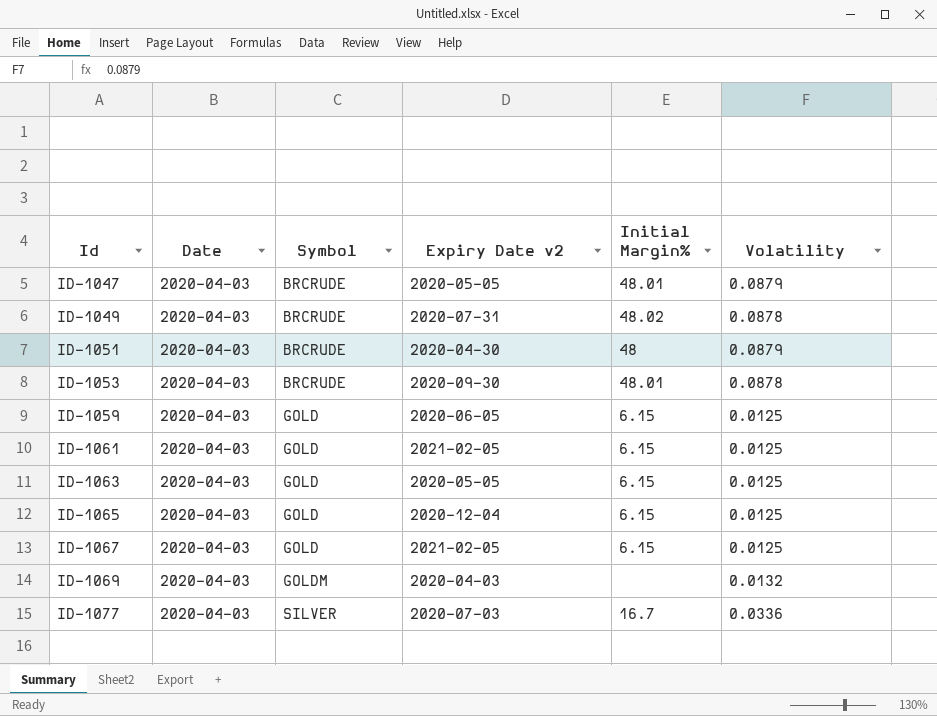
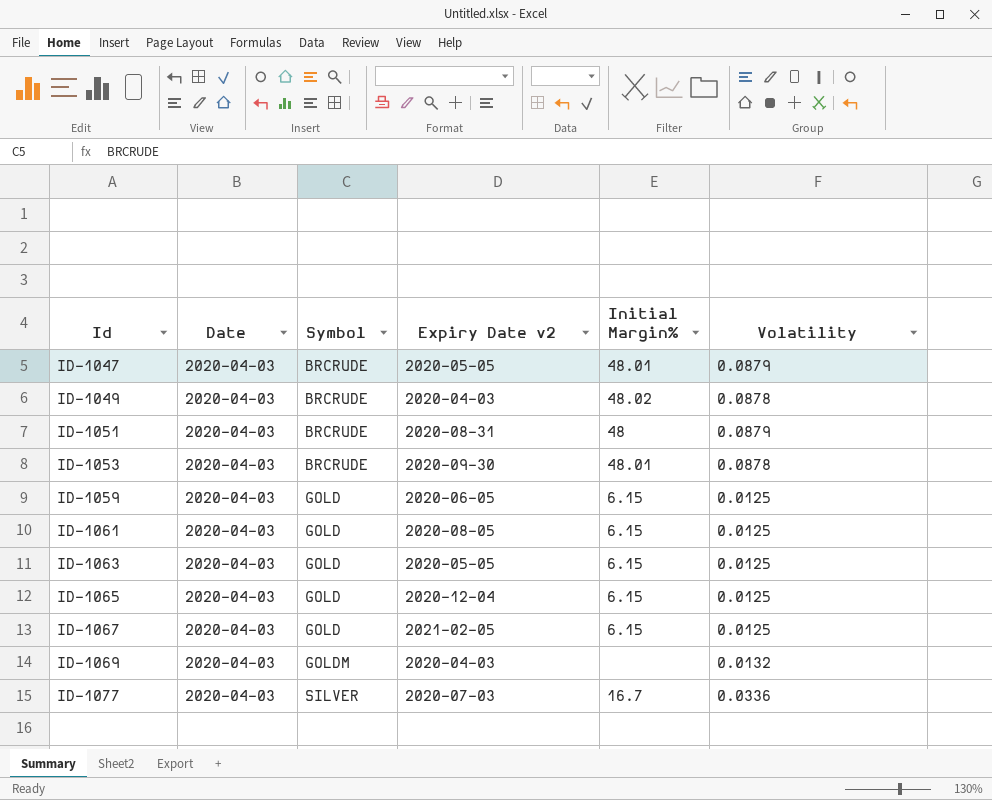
ID-1049 | Expiry Date v2: 2020-07-31 -> 2020-04-03
ID-1051 | Expiry Date v2: 2020-04-30 -> 2020-08-31
ID-1061 | Expiry Date v2: 2021-02-05 -> 2020-08-05

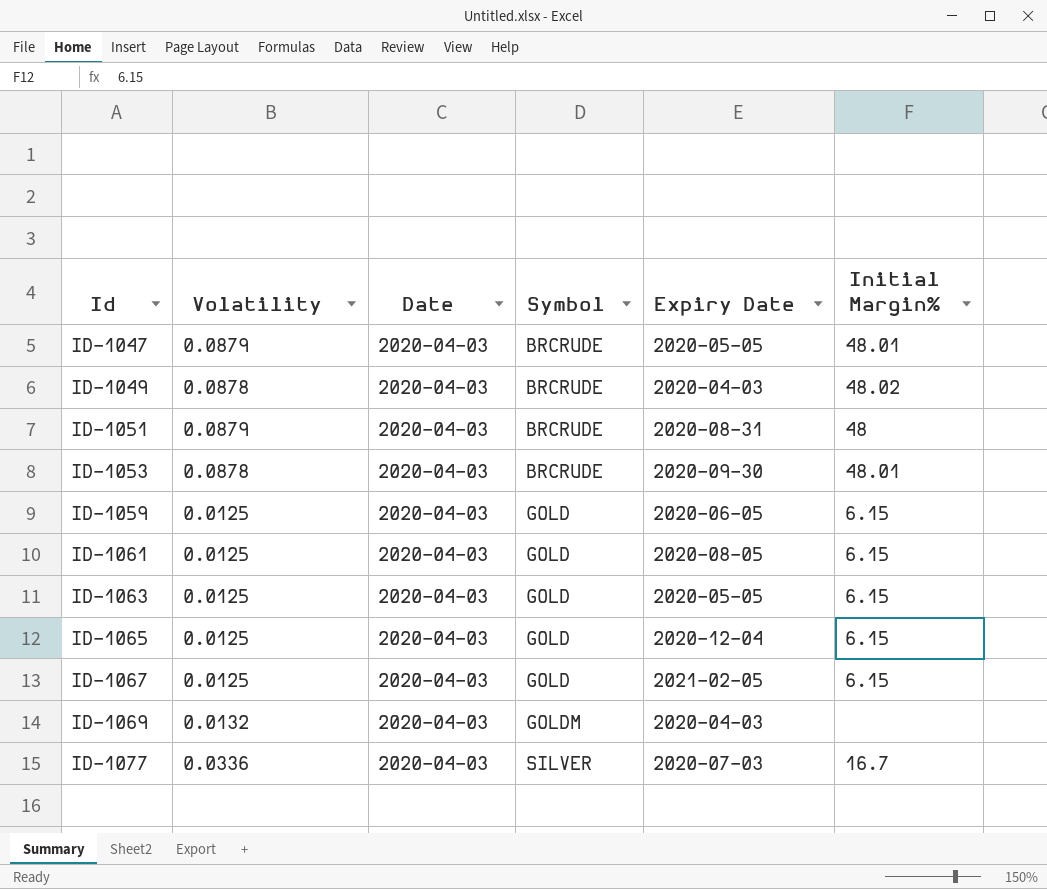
column Volatility | position: 6 -> 2
column name: Expiry Date v2 -> Expiry Date

